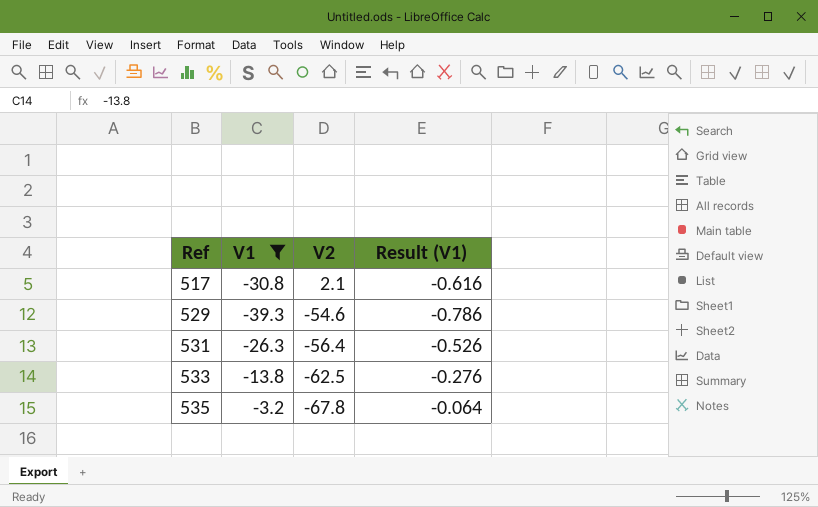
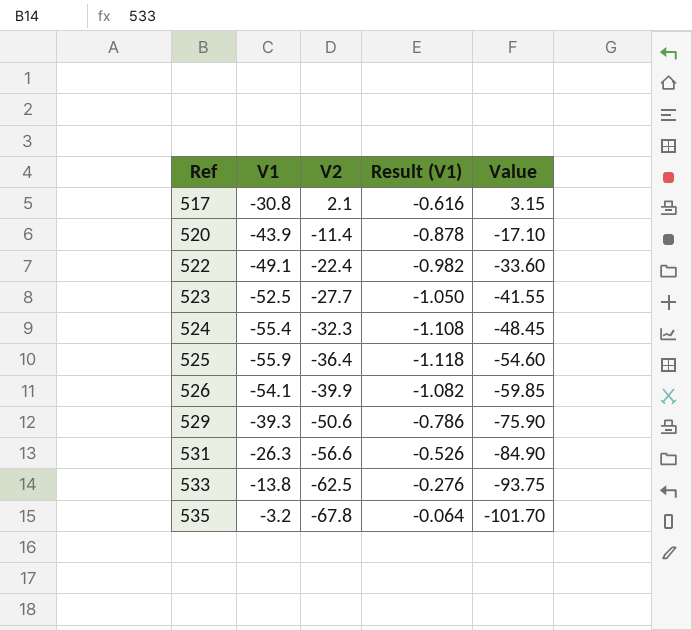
filter: V1 >= -39.3 -> none
column Value | formula: none -> [V2] * 1.5
529 | V2: -54.6 -> -50.6
531 | V2: -56.4 -> -56.6

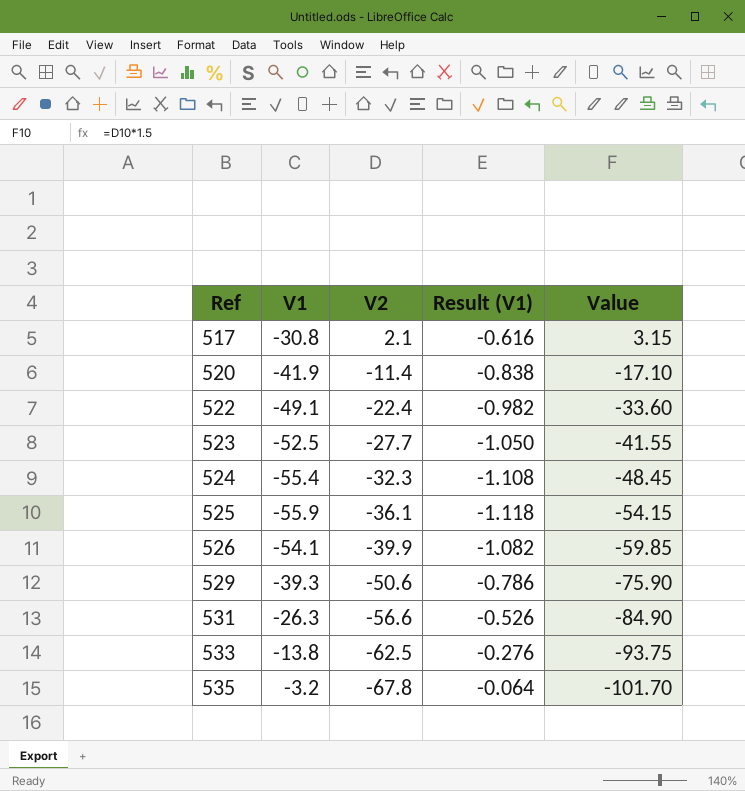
520 | V1: -43.9 -> -41.9
520 | Result (V1): -0.878 -> -0.838
525 | V2: -36.4 -> -36.1
525 | Value: -54.60 -> -54.15

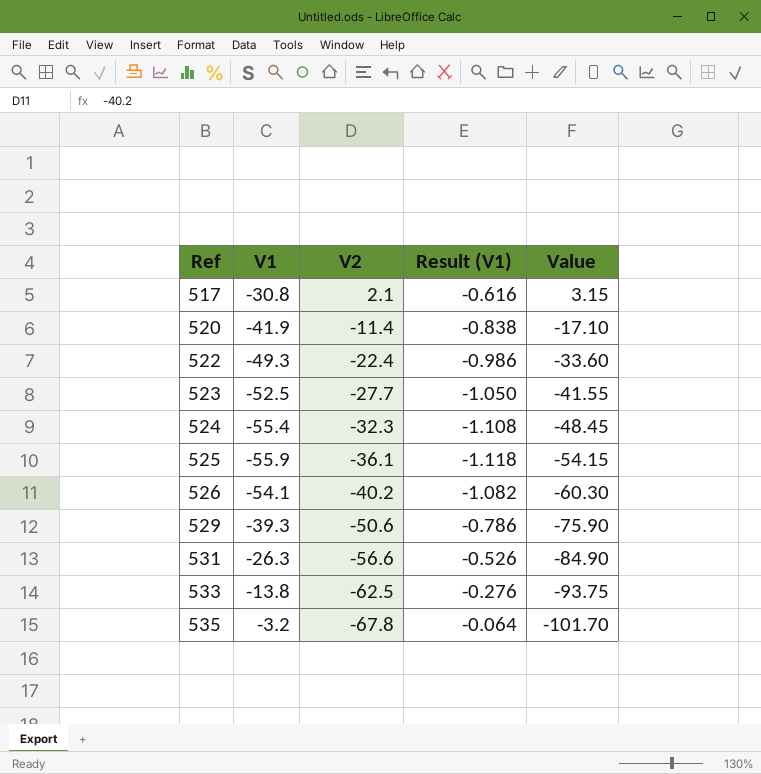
522 | V1: -49.1 -> -49.3
522 | Result (V1): -0.982 -> -0.986
526 | V2: -39.9 -> -40.2
526 | Value: -59.85 -> -60.30

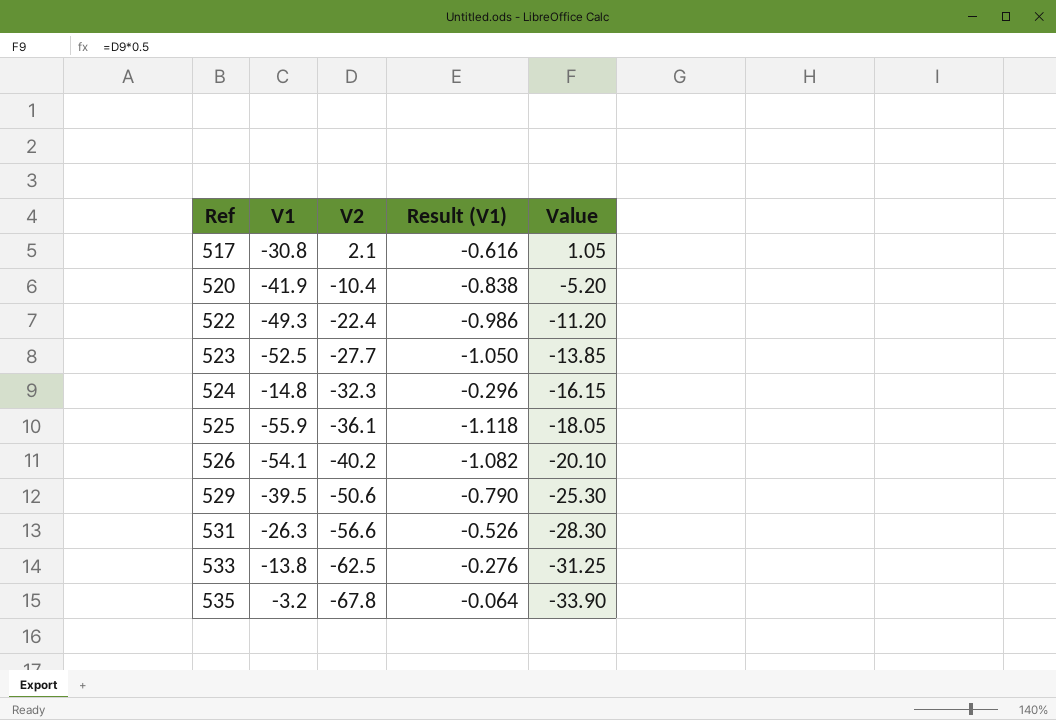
column Value | formula: [V2] * 1.5 -> [V2] * 0.5
520 | V2: -11.4 -> -10.4
524 | V1: -55.4 -> -14.8
524 | Result (V1): -1.108 -> -0.296
529 | V1: -39.3 -> -39.5
529 | Result (V1): -0.786 -> -0.790

